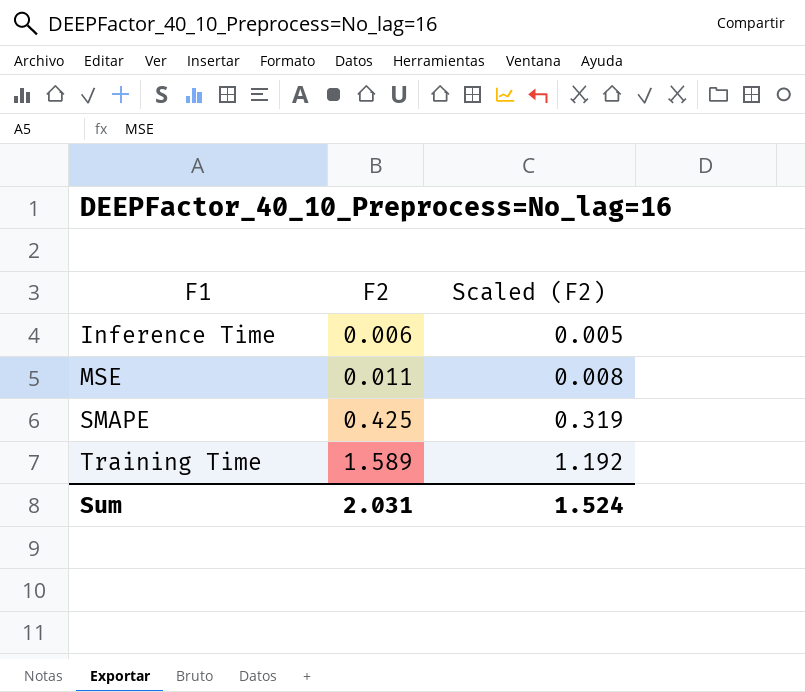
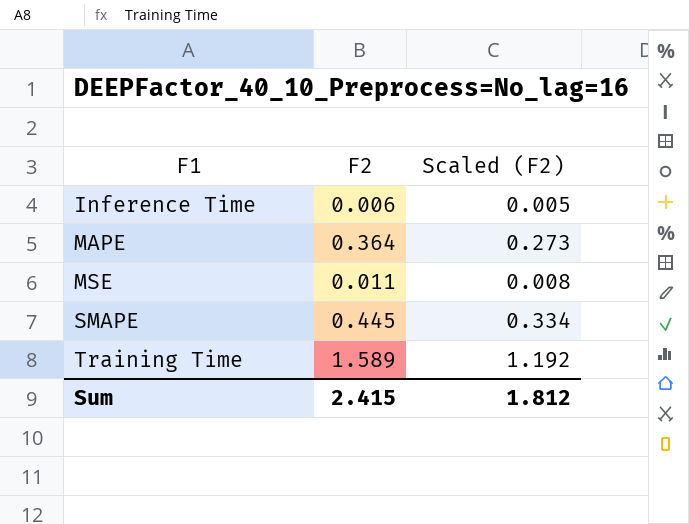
row MAPE: none -> 0.364 | 0.273
SMAPE | F2: 0.425 -> 0.445
SMAPE | Scaled (F2): 0.319 -> 0.334
Sum | F2: 2.031 -> 2.415
Sum | Scaled (F2): 1.524 -> 1.812

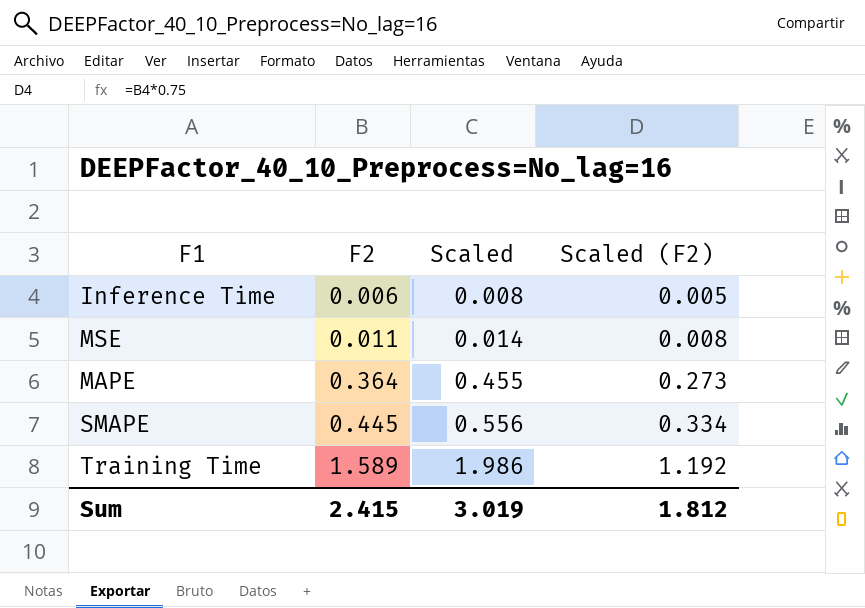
row order: F1 ascending -> F2 ascending
column Scaled | formula: none -> [F2] * 1.25

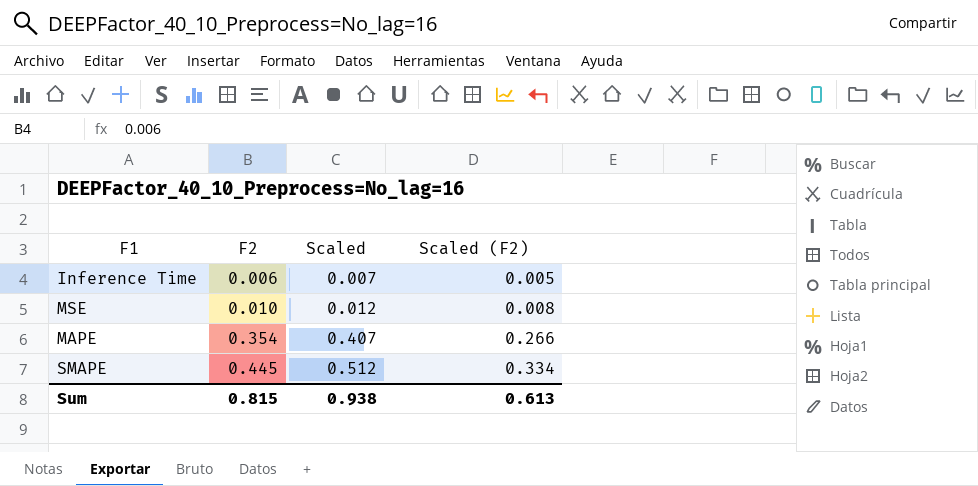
column Scaled | formula: [F2] * 1.25 -> [F2] * 1.15
row Training Time: 1.589 | 1.986 | 1.192 -> none
MSE | F2: 0.011 -> 0.010
MAPE | F2: 0.364 -> 0.354
MAPE | Scaled (F2): 0.273 -> 0.266
Sum | F2: 2.415 -> 0.815
Sum | Scaled: 3.019 -> 0.938
Sum | Scaled (F2): 1.812 -> 0.613

